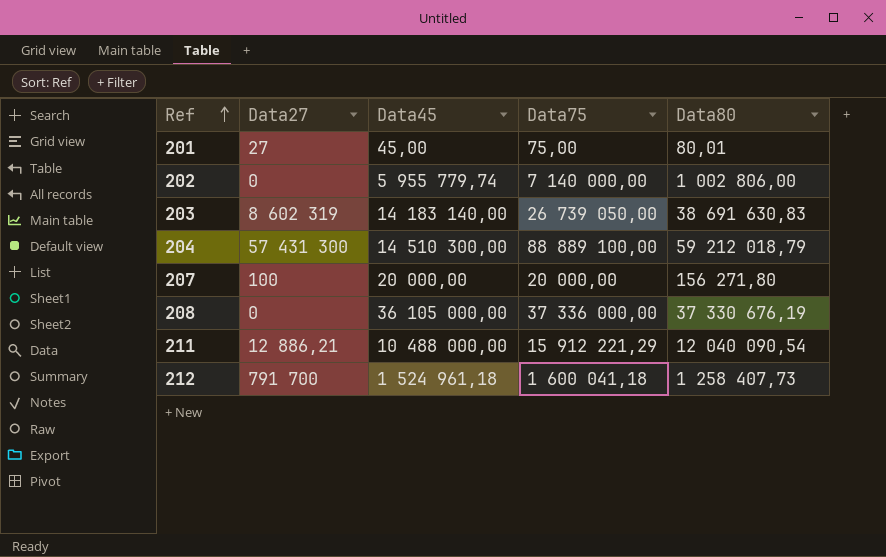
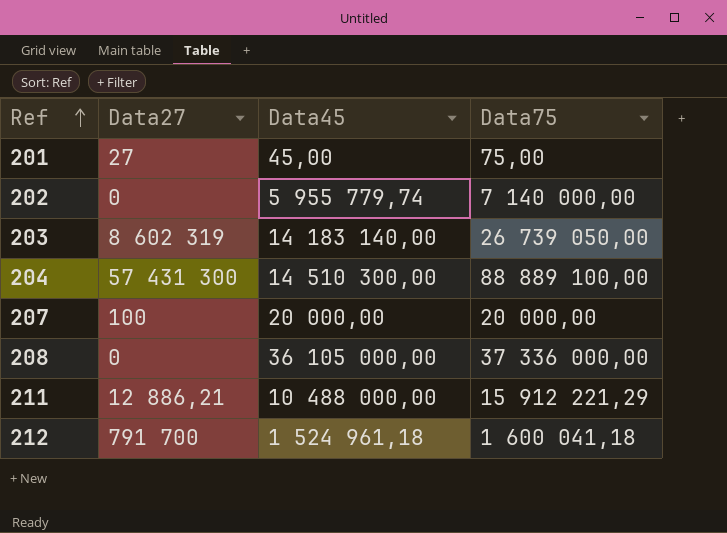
column Data80 | position: 5 -> none

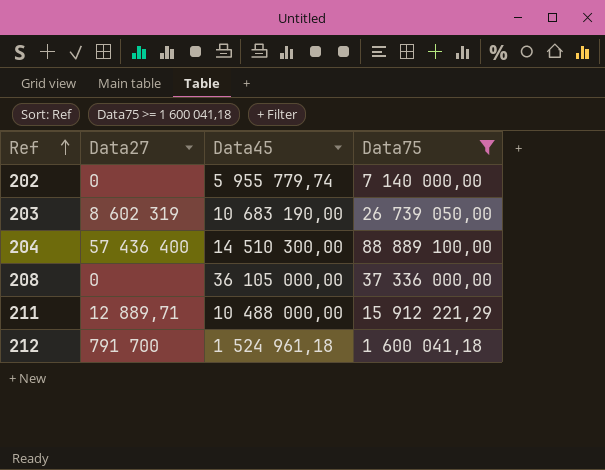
filter: none -> Data75 >= 1 600 041,18
203 | Data45: 14 183 140,00 -> 10 683 190,00
204 | Data27: 57 431 300 -> 57 436 400
211 | Data27: 12 886,21 -> 12 889,71

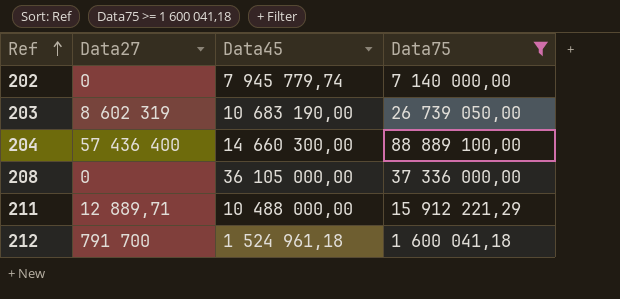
202 | Data45: 5 955 779,74 -> 7 945 779,74
204 | Data45: 14 510 300,00 -> 14 660 300,00

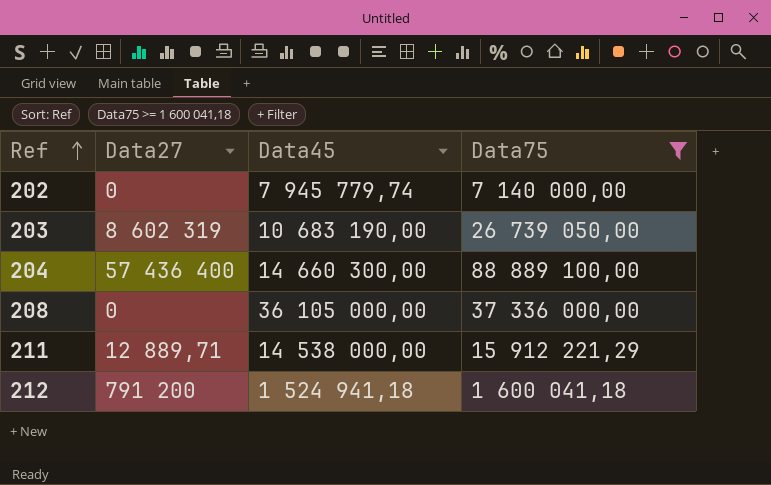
211 | Data45: 10 488 000,00 -> 14 538 000,00
212 | Data27: 791 700 -> 791 200
212 | Data45: 1 524 961,18 -> 1 524 941,18

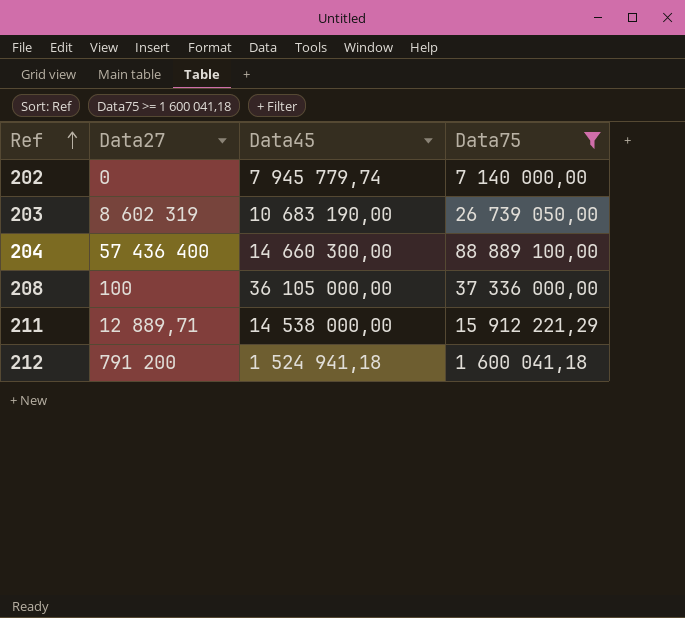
208 | Data27: 0 -> 100

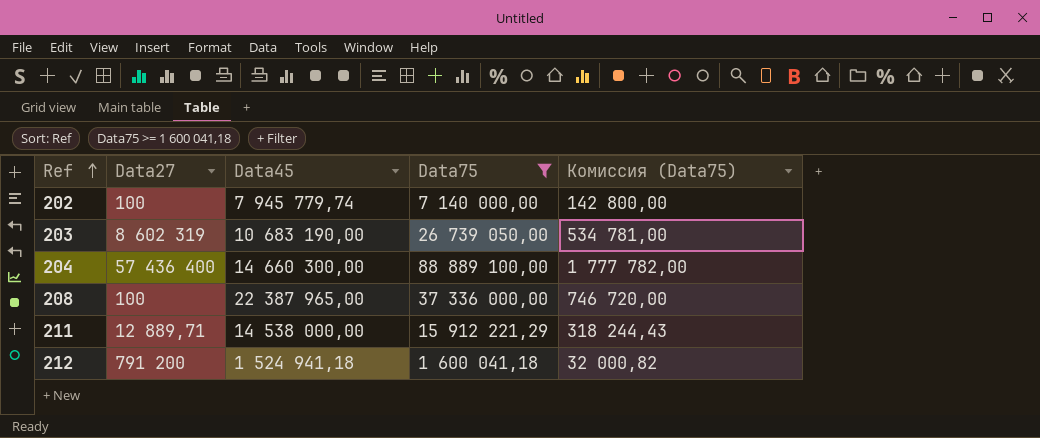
column Комиссия (Data75) | formula: none -> [Data75] * 0,02
202 | Data27: 0 -> 100
208 | Data45: 36 105 000,00 -> 22 387 965,00

